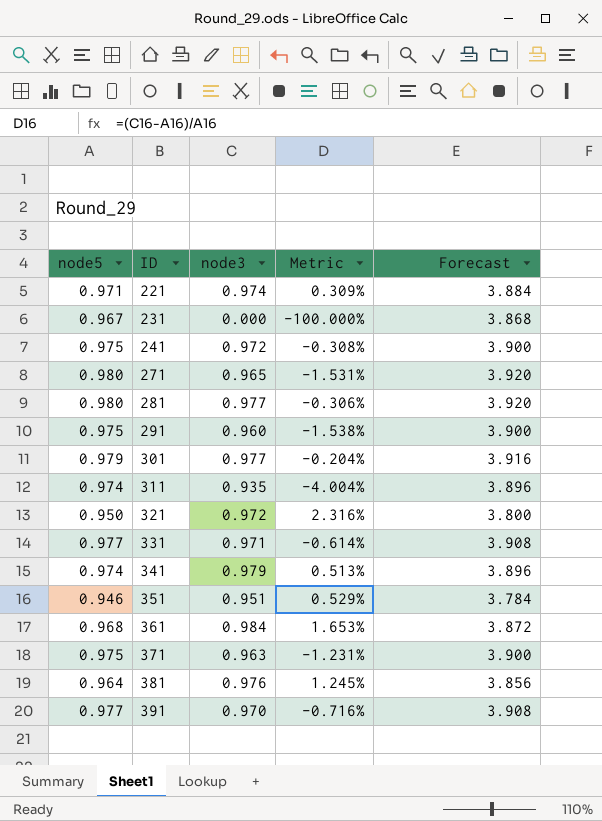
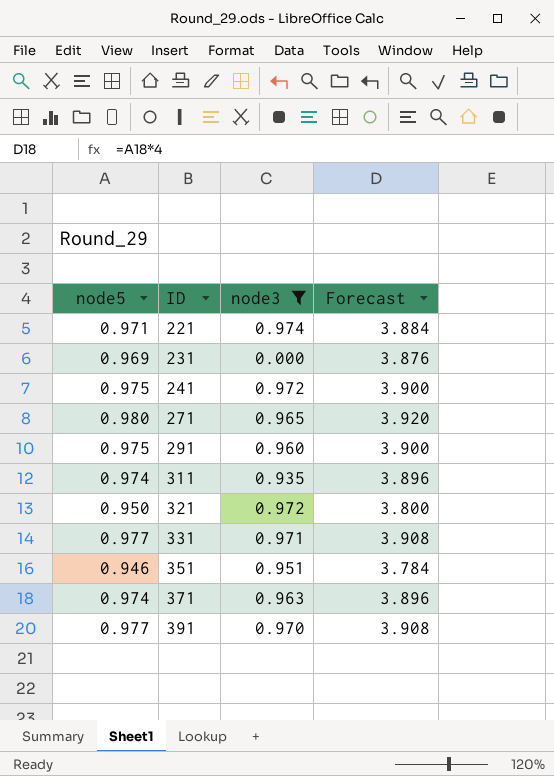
filter: none -> node3 <= 0.974
column Metric | formula: ([node3] - [node5]) / [node5] -> none
231 | node5: 0.967 -> 0.969
231 | Forecast: 3.868 -> 3.876
371 | node5: 0.975 -> 0.974
371 | Forecast: 3.900 -> 3.896

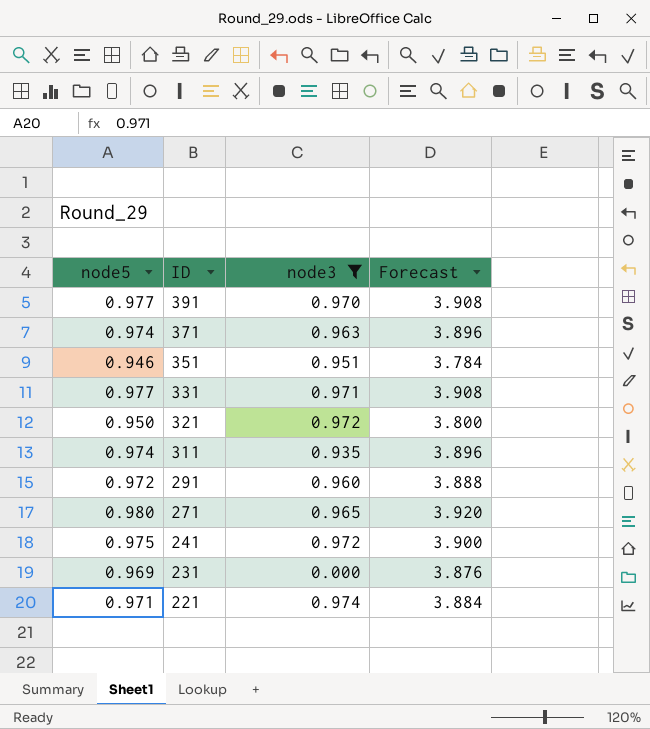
row order: ID ascending -> ID descending
291 | node5: 0.975 -> 0.972
291 | Forecast: 3.900 -> 3.888

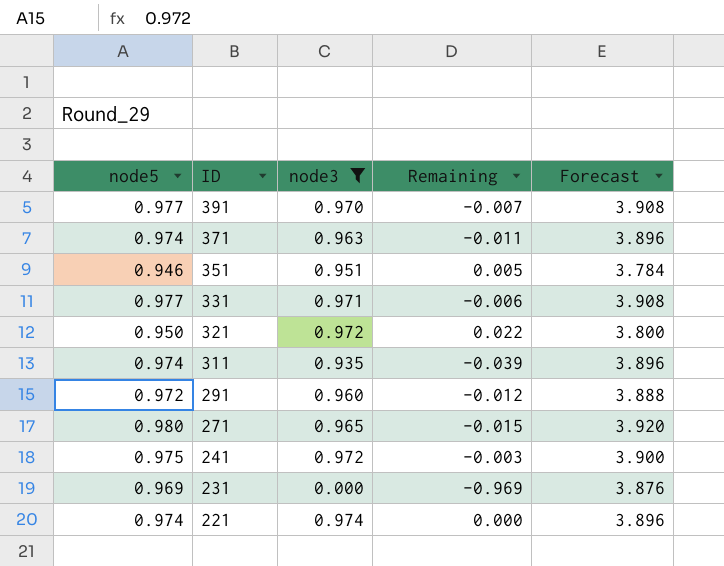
column Remaining | formula: none -> [node3] - [node5]
221 | node5: 0.971 -> 0.974
221 | Forecast: 3.884 -> 3.896

